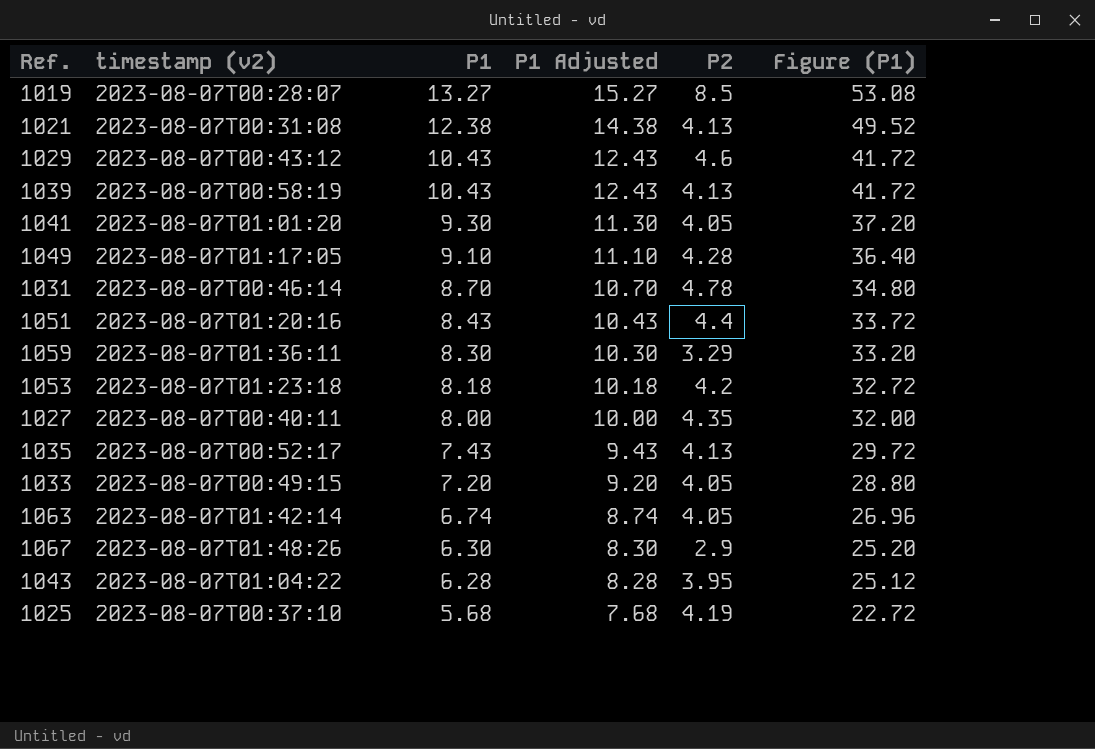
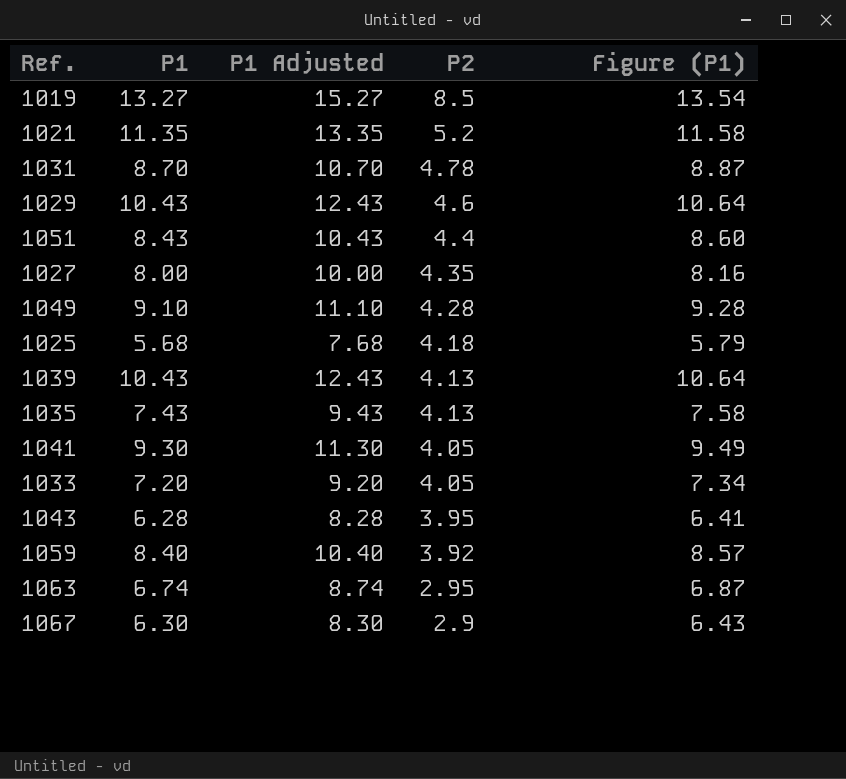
row order: P1 descending -> P2 descending
column timestamp (v2) | position: 2 -> none
column Figure (P1) | formula: [P1] * 4 -> [P1] * 1.02
row 1053: 2023-08-07T01:23:18 | 8.18 | 10.18 | 4.2 | 32.72 -> none
1021 | P1: 12.38 -> 11.35
1021 | P1 Adjusted: 14.38 -> 13.35
1021 | P2: 4.13 -> 5.2
1025 | P2: 4.19 -> 4.18
1059 | P1: 8.30 -> 8.40
1059 | P1 Adjusted: 10.30 -> 10.40
1059 | P2: 3.29 -> 3.92
1063 | P2: 4.05 -> 2.95

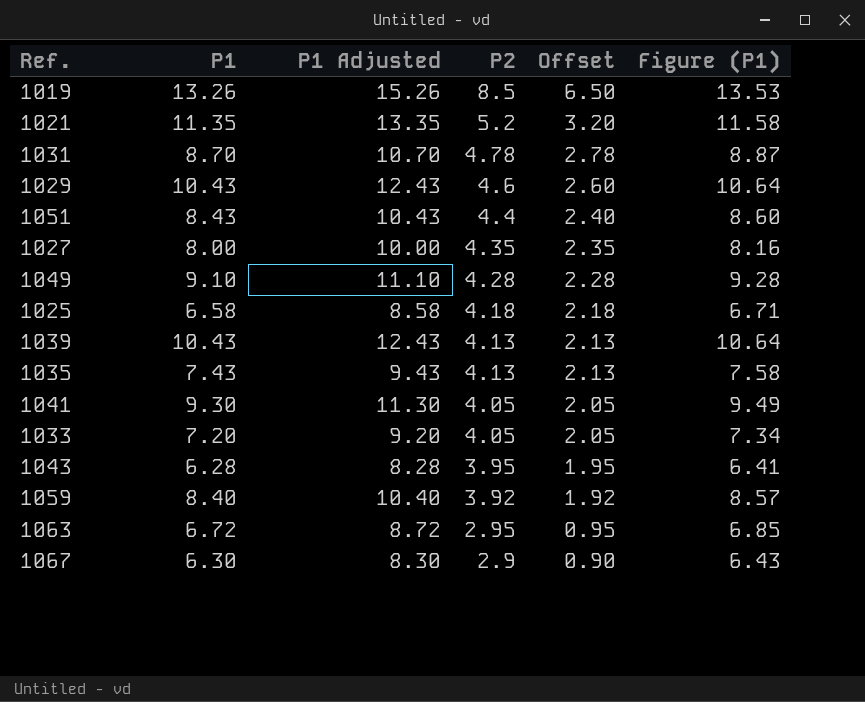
column Offset | formula: none -> [P2] - 2
1019 | P1: 13.27 -> 13.26
1019 | P1 Adjusted: 15.27 -> 15.26
1019 | Figure (P1): 13.54 -> 13.53
1025 | P1: 5.68 -> 6.58
1025 | P1 Adjusted: 7.68 -> 8.58
1025 | Figure (P1): 5.79 -> 6.71
1063 | P1: 6.74 -> 6.72
1063 | P1 Adjusted: 8.74 -> 8.72
1063 | Figure (P1): 6.87 -> 6.85

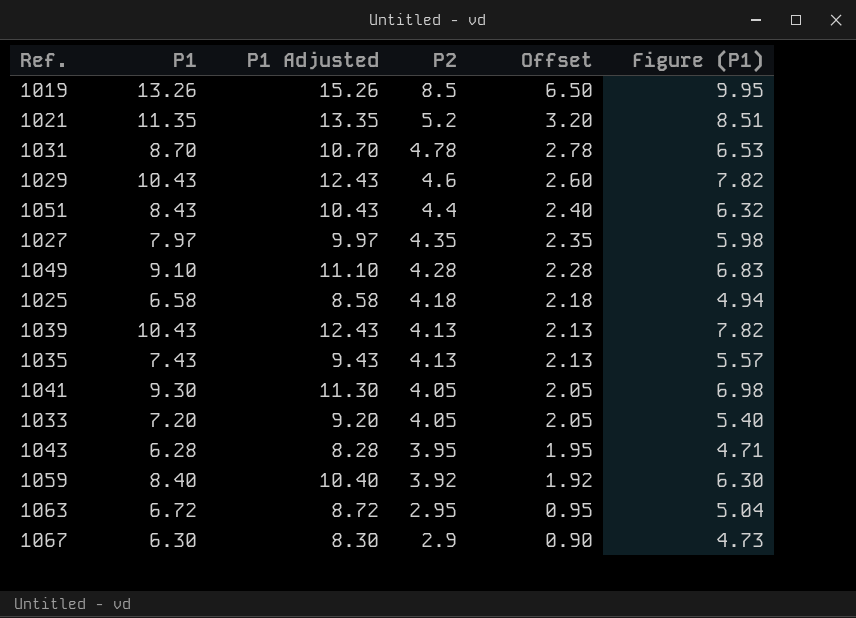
column Figure (P1) | formula: [P1] * 1.02 -> [P1] * 0.75
1027 | P1: 8.00 -> 7.97
1027 | P1 Adjusted: 10.00 -> 9.97

